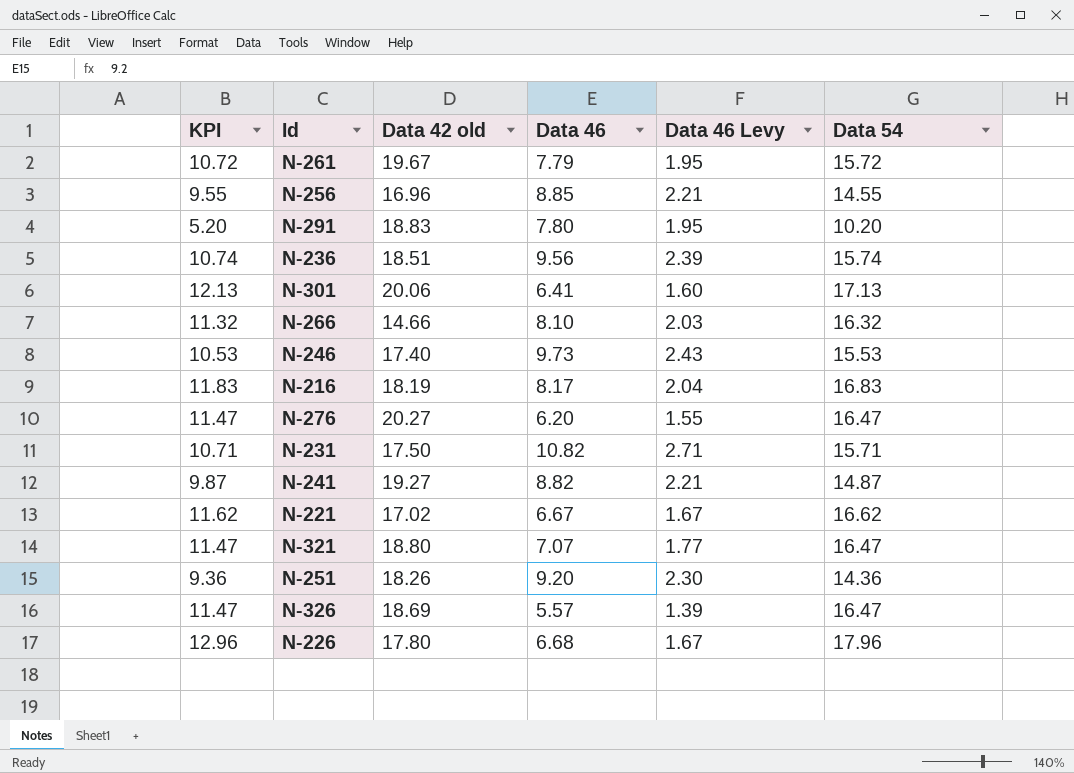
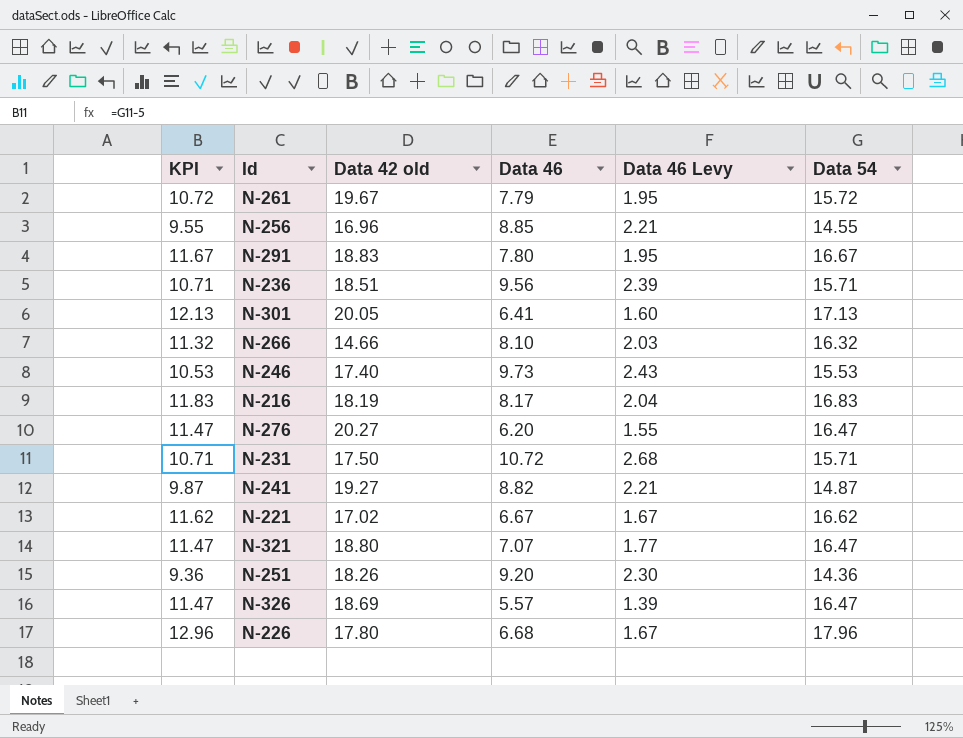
N-291 | KPI: 5.20 -> 11.67
N-291 | Data 54: 10.20 -> 16.67
N-236 | KPI: 10.74 -> 10.71
N-236 | Data 54: 15.74 -> 15.71
N-301 | Data 42 old: 20.06 -> 20.05
N-231 | Data 46: 10.82 -> 10.72
N-231 | Data 46 Levy: 2.71 -> 2.68

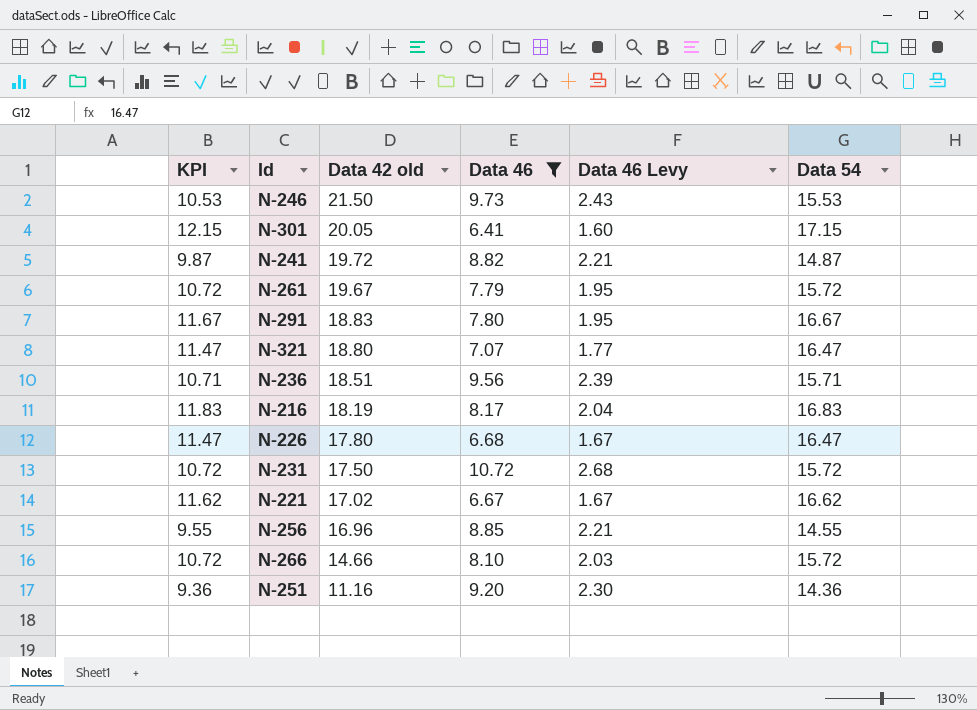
filter: none -> Data 46 >= 6.41
row order: none -> Data 42 old descending
N-246 | Data 42 old: 17.40 -> 21.50
N-301 | KPI: 12.13 -> 12.15
N-301 | Data 54: 17.13 -> 17.15
N-241 | Data 42 old: 19.27 -> 19.72
N-226 | KPI: 12.96 -> 11.47
N-226 | Data 54: 17.96 -> 16.47
N-231 | KPI: 10.71 -> 10.72
N-231 | Data 54: 15.71 -> 15.72
N-266 | KPI: 11.32 -> 10.72
N-266 | Data 54: 16.32 -> 15.72
N-251 | Data 42 old: 18.26 -> 11.16

